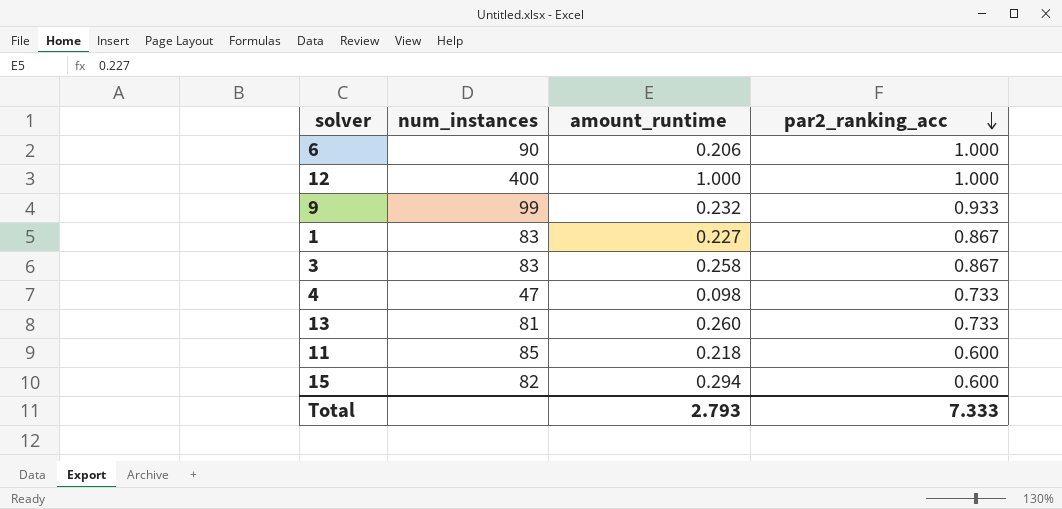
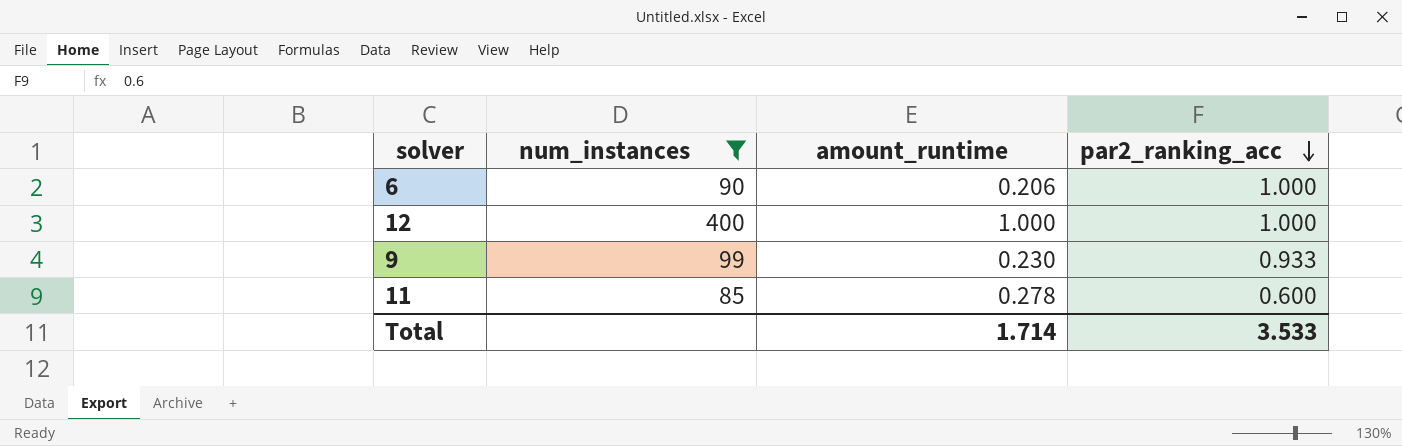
filter: none -> num_instances >= 85
9 | amount_runtime: 0.232 -> 0.230
11 | amount_runtime: 0.218 -> 0.278
Total | amount_runtime: 2.793 -> 1.714
Total | par2_ranking_acc: 7.333 -> 3.533

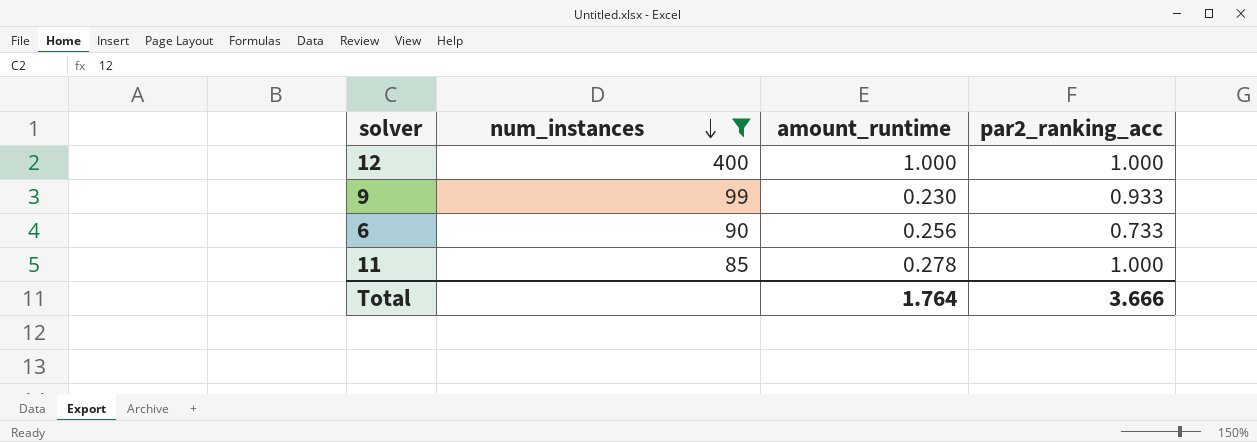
row order: par2_ranking_acc descending -> num_instances descending
6 | amount_runtime: 0.206 -> 0.256
6 | par2_ranking_acc: 1.000 -> 0.733
11 | par2_ranking_acc: 0.600 -> 1.000
Total | amount_runtime: 1.714 -> 1.764
Total | par2_ranking_acc: 3.533 -> 3.666

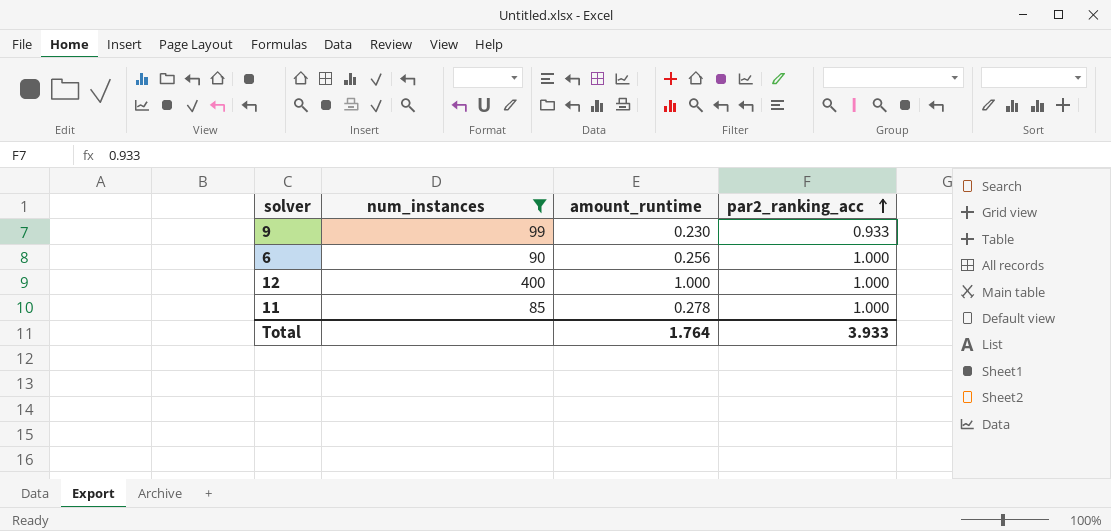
row order: num_instances descending -> par2_ranking_acc ascending
6 | par2_ranking_acc: 0.733 -> 1.000
Total | par2_ranking_acc: 3.666 -> 3.933

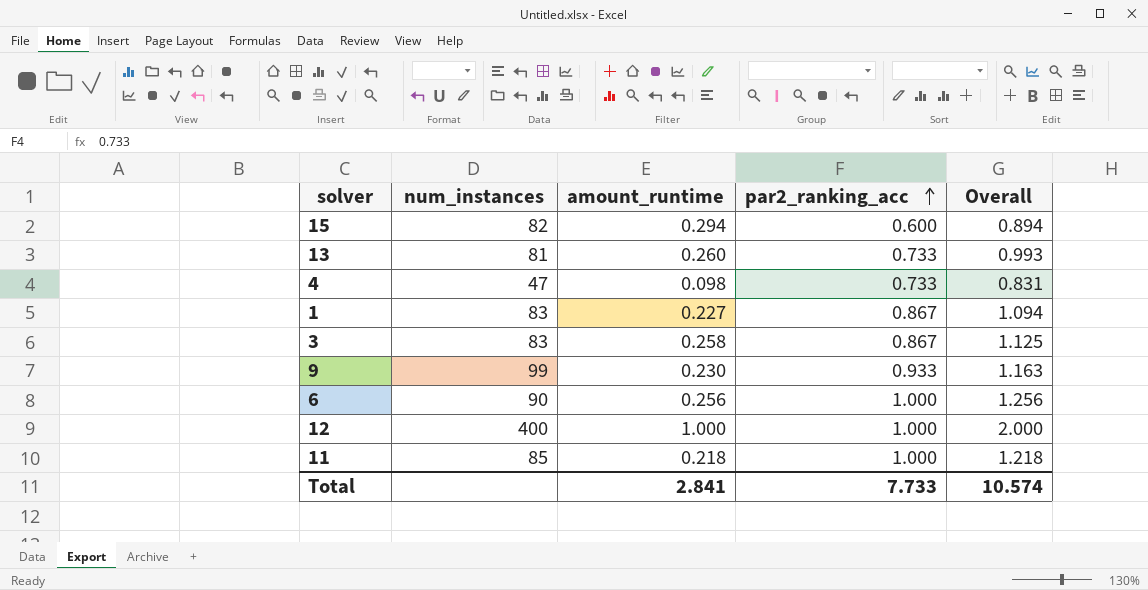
filter: num_instances >= 85 -> none
column Overall | formula: none -> [amount_runtime] + [par2_ranking_acc]
11 | amount_runtime: 0.278 -> 0.218
Total | amount_runtime: 1.764 -> 2.841
Total | par2_ranking_acc: 3.933 -> 7.733

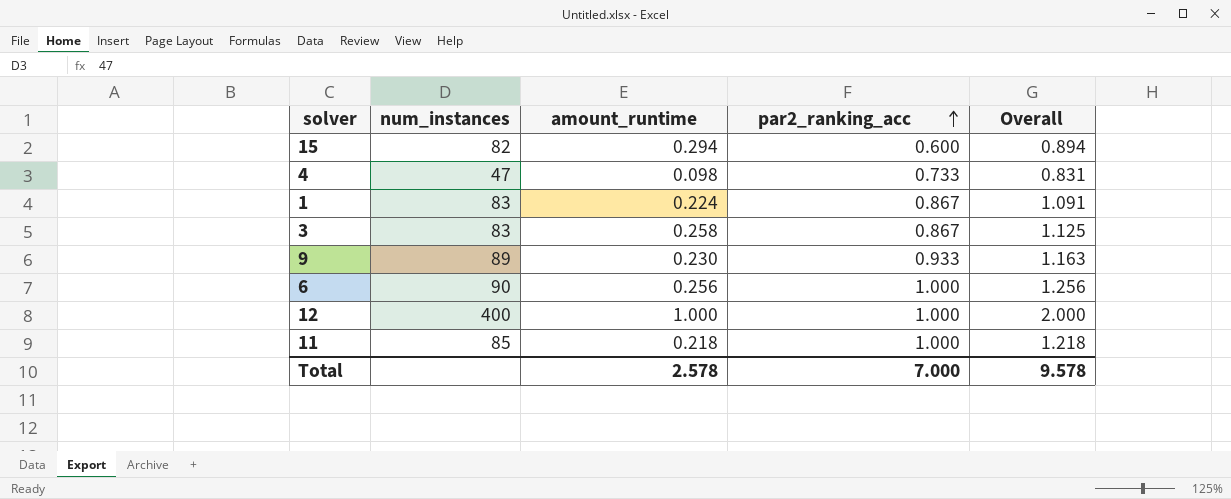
row 13: 81 | 0.260 | 0.733 | 0.993 -> none
1 | amount_runtime: 0.227 -> 0.224
1 | Overall: 1.094 -> 1.091
9 | num_instances: 99 -> 89
Total | amount_runtime: 2.841 -> 2.578
Total | par2_ranking_acc: 7.733 -> 7.000
Total | Overall: 10.574 -> 9.578

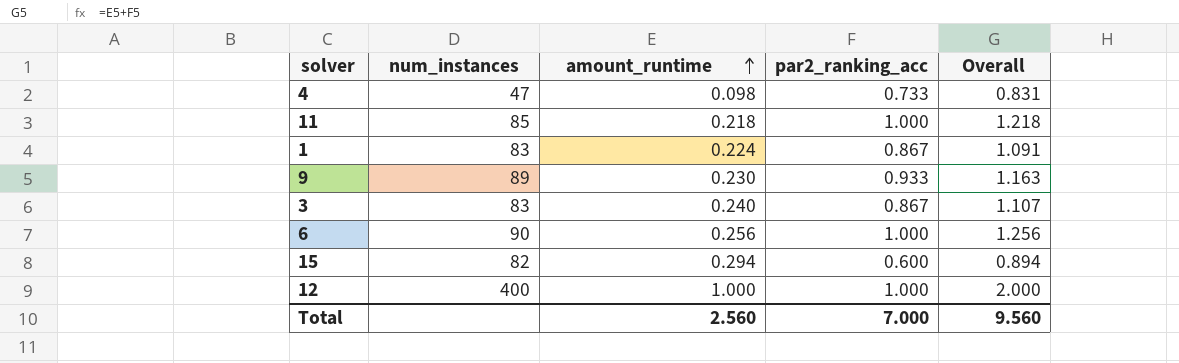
row order: par2_ranking_acc ascending -> amount_runtime ascending
3 | amount_runtime: 0.258 -> 0.240
3 | Overall: 1.125 -> 1.107
Total | amount_runtime: 2.578 -> 2.560
Total | Overall: 9.578 -> 9.560

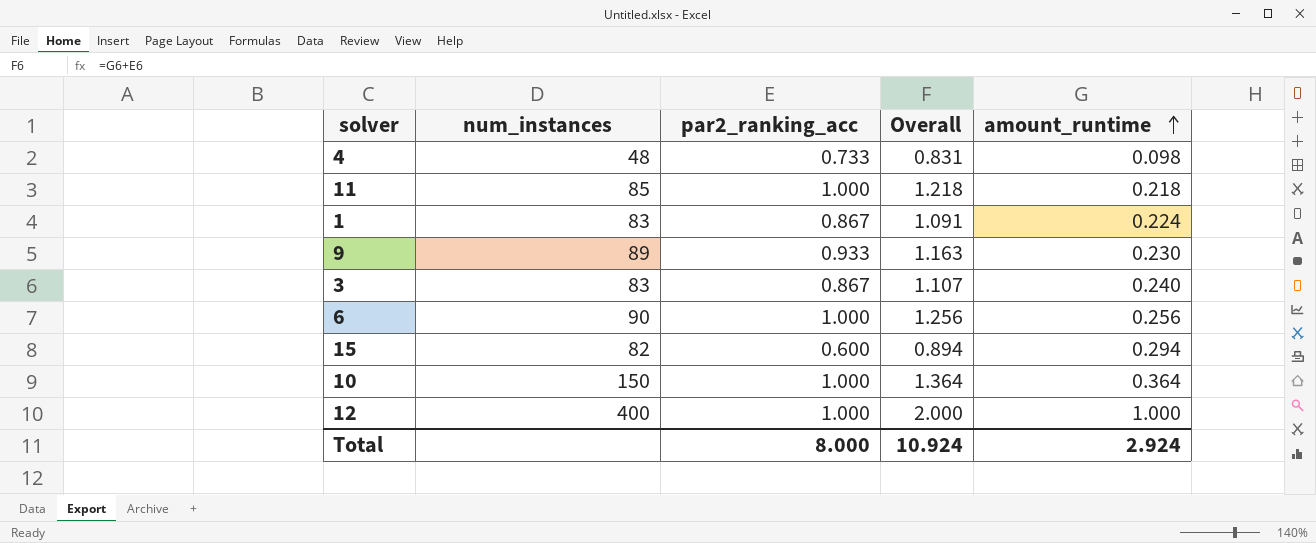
column amount_runtime | position: 3 -> 5
4 | num_instances: 47 -> 48
row 10: none -> 150 | 1.000 | 1.364 | 0.364
Total | par2_ranking_acc: 7.000 -> 8.000
Total | Overall: 9.560 -> 10.924
Total | amount_runtime: 2.560 -> 2.924

